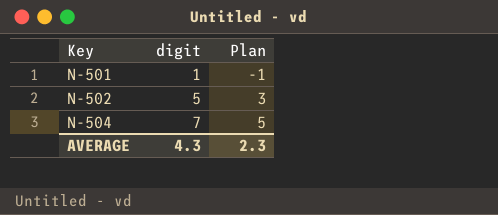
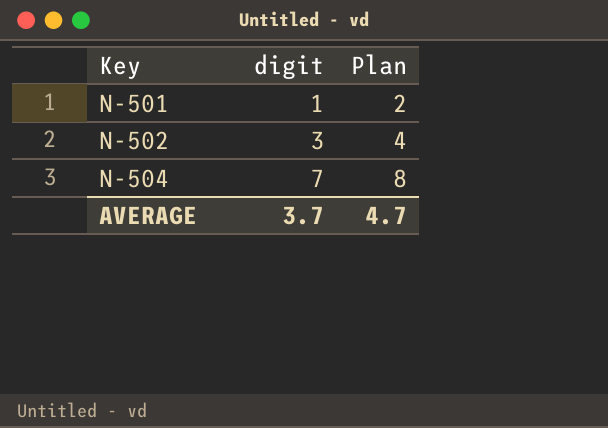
column Plan | formula: [digit] - 2 -> [digit] + 1
N-502 | digit: 5 -> 3
AVERAGE | digit: 4.3 -> 3.7
AVERAGE | Plan: 2.3 -> 4.7

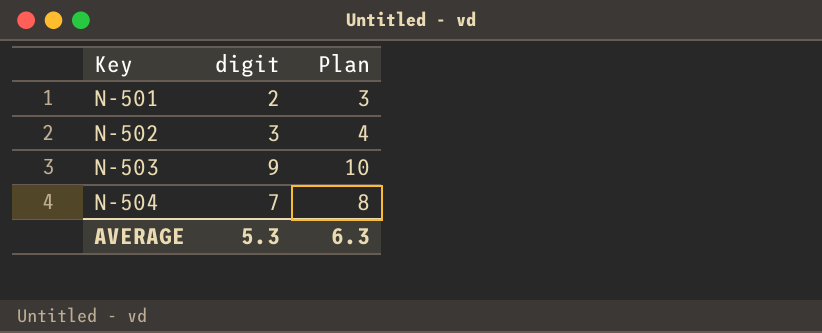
N-501 | digit: 1 -> 2
N-501 | Plan: 2 -> 3
row N-503: none -> 9 | 10
AVERAGE | digit: 3.7 -> 5.3
AVERAGE | Plan: 4.7 -> 6.3

